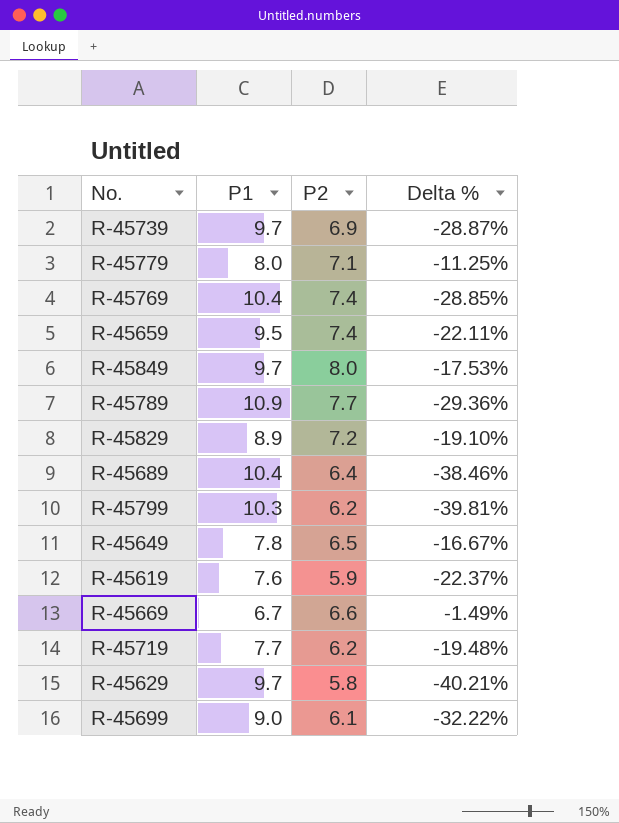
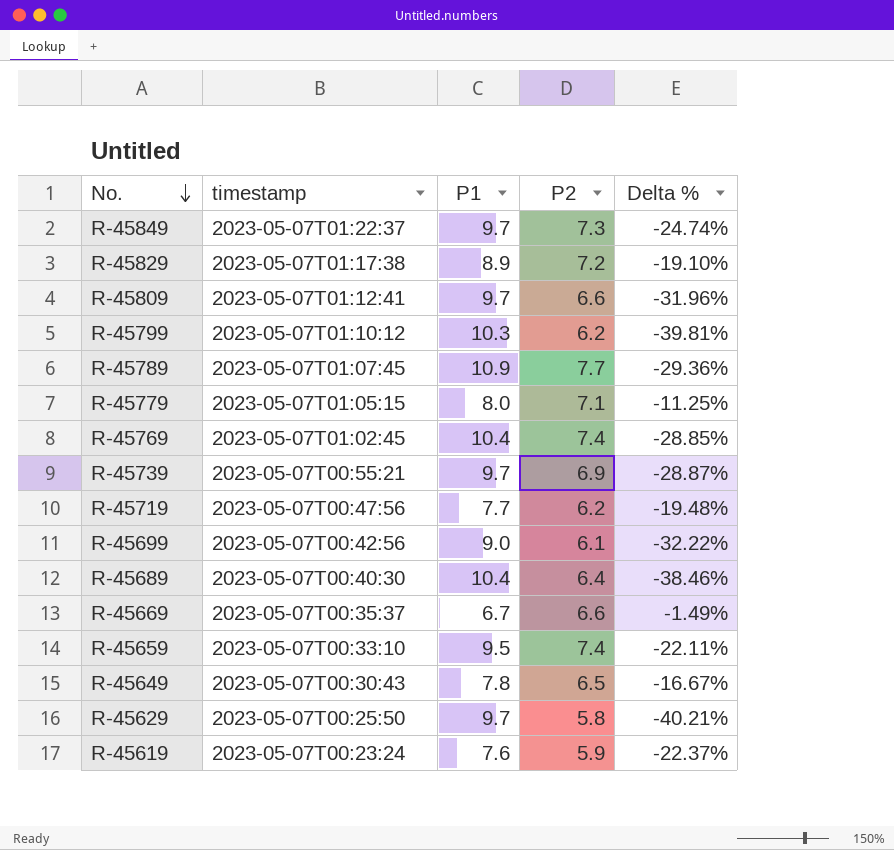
row order: none -> No. descending
column timestamp | position: none -> 2
R-45849 | P2: 8.0 -> 7.3
R-45849 | Delta %: -17.53% -> -24.74%
row R-45809: none -> 2023-05-07T01:12:41 | 9.7 | 6.6 | -31.96%

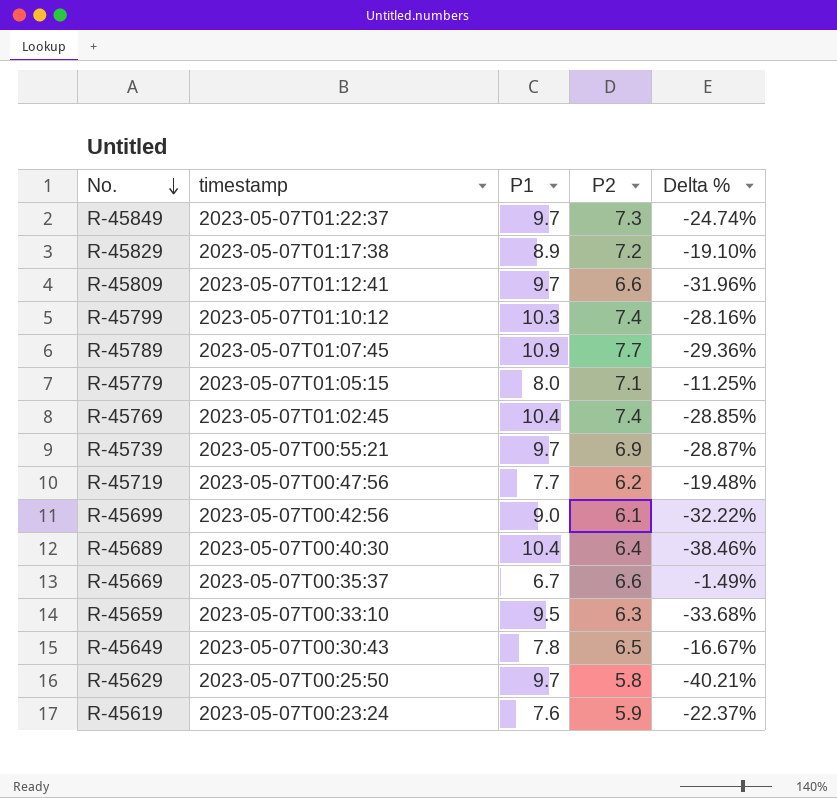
R-45799 | P2: 6.2 -> 7.4
R-45799 | Delta %: -39.81% -> -28.16%
R-45659 | P2: 7.4 -> 6.3
R-45659 | Delta %: -22.11% -> -33.68%

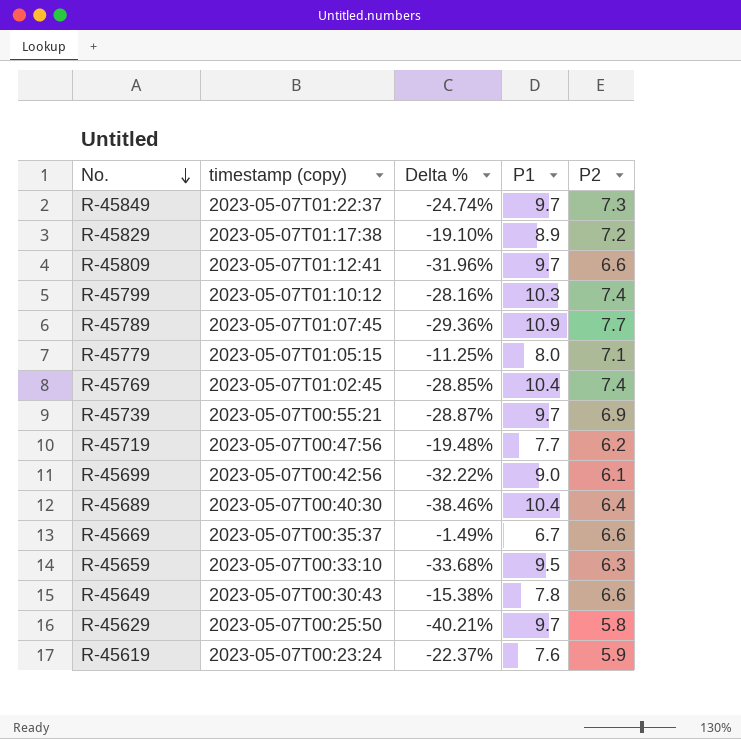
column name: timestamp -> timestamp (copy)
column Delta % | position: 5 -> 3
R-45649 | Delta %: -16.67% -> -15.38%
R-45649 | P2: 6.5 -> 6.6

